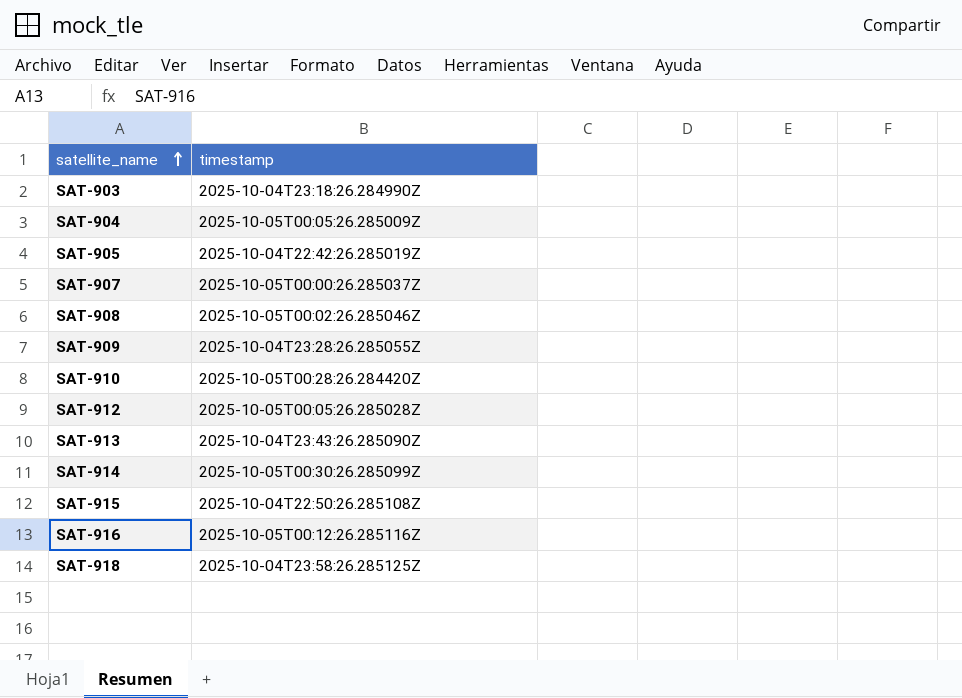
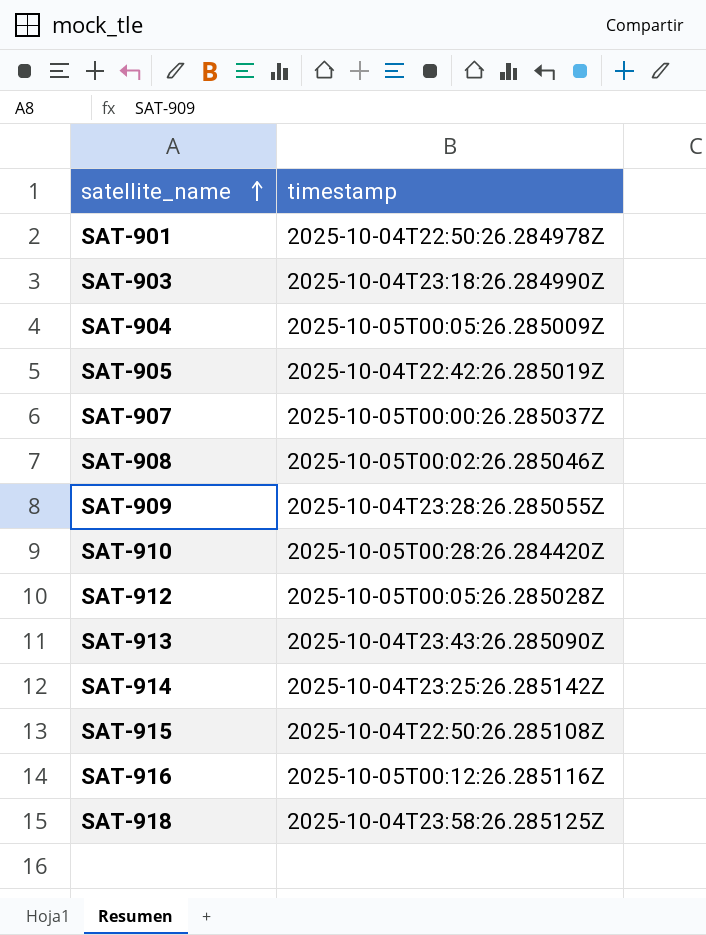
row SAT-901: none -> 2025-10-04T22:50:26.284978Z
SAT-914 | timestamp: 2025-10-05T00:30:26.285099Z -> 2025-10-04T23:25:26.285142Z

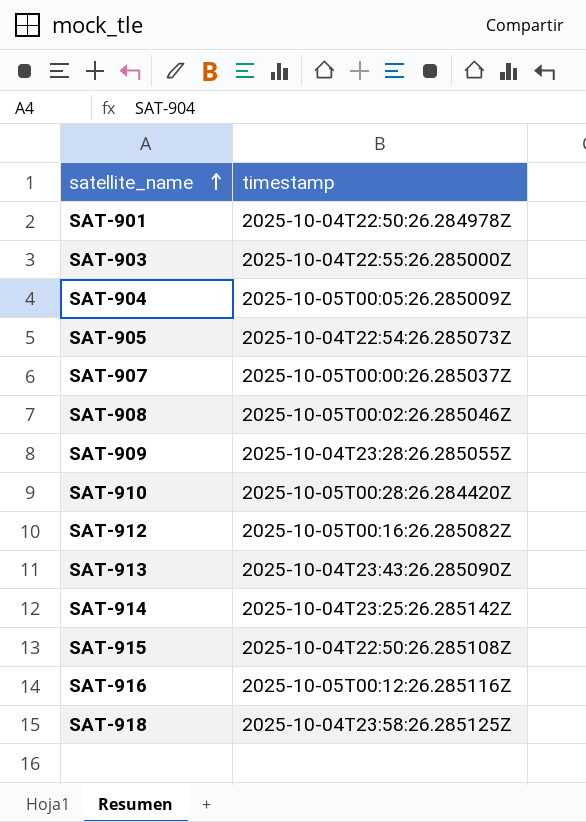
SAT-903 | timestamp: 2025-10-04T23:18:26.284990Z -> 2025-10-04T22:55:26.285000Z
SAT-905 | timestamp: 2025-10-04T22:42:26.285019Z -> 2025-10-04T22:54:26.285073Z
SAT-912 | timestamp: 2025-10-05T00:05:26.285028Z -> 2025-10-05T00:16:26.285082Z

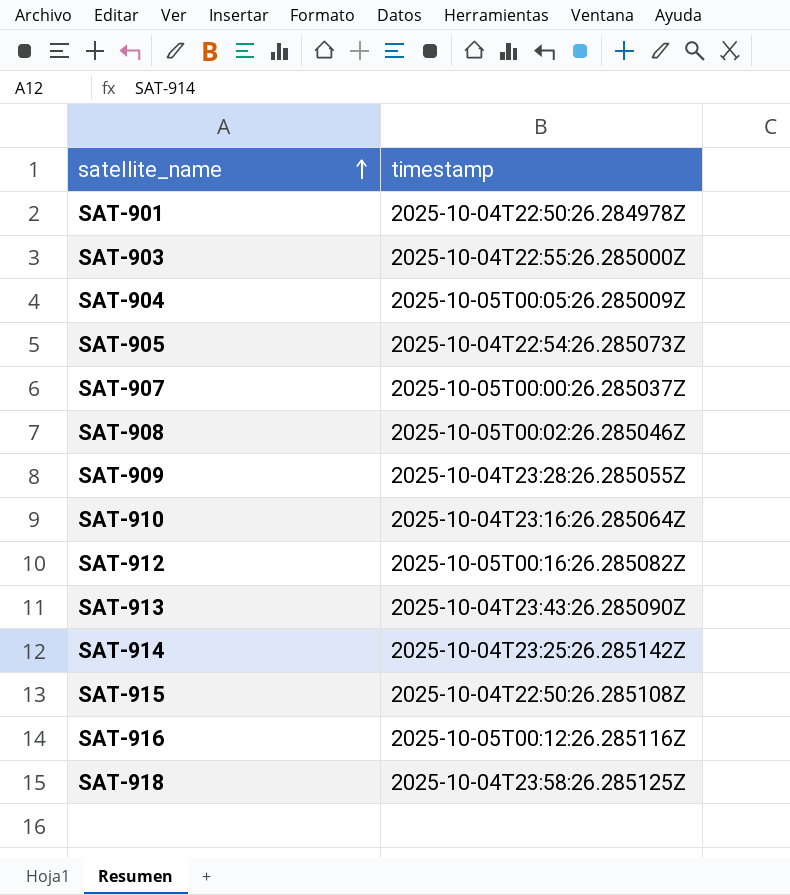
SAT-910 | timestamp: 2025-10-05T00:28:26.284420Z -> 2025-10-04T23:16:26.285064Z

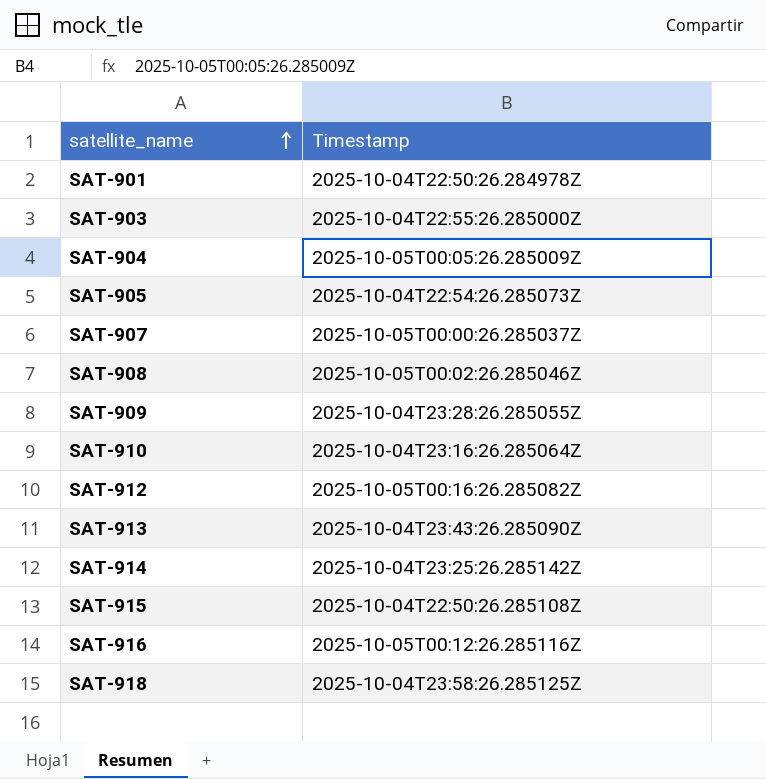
column name: timestamp -> Timestamp

